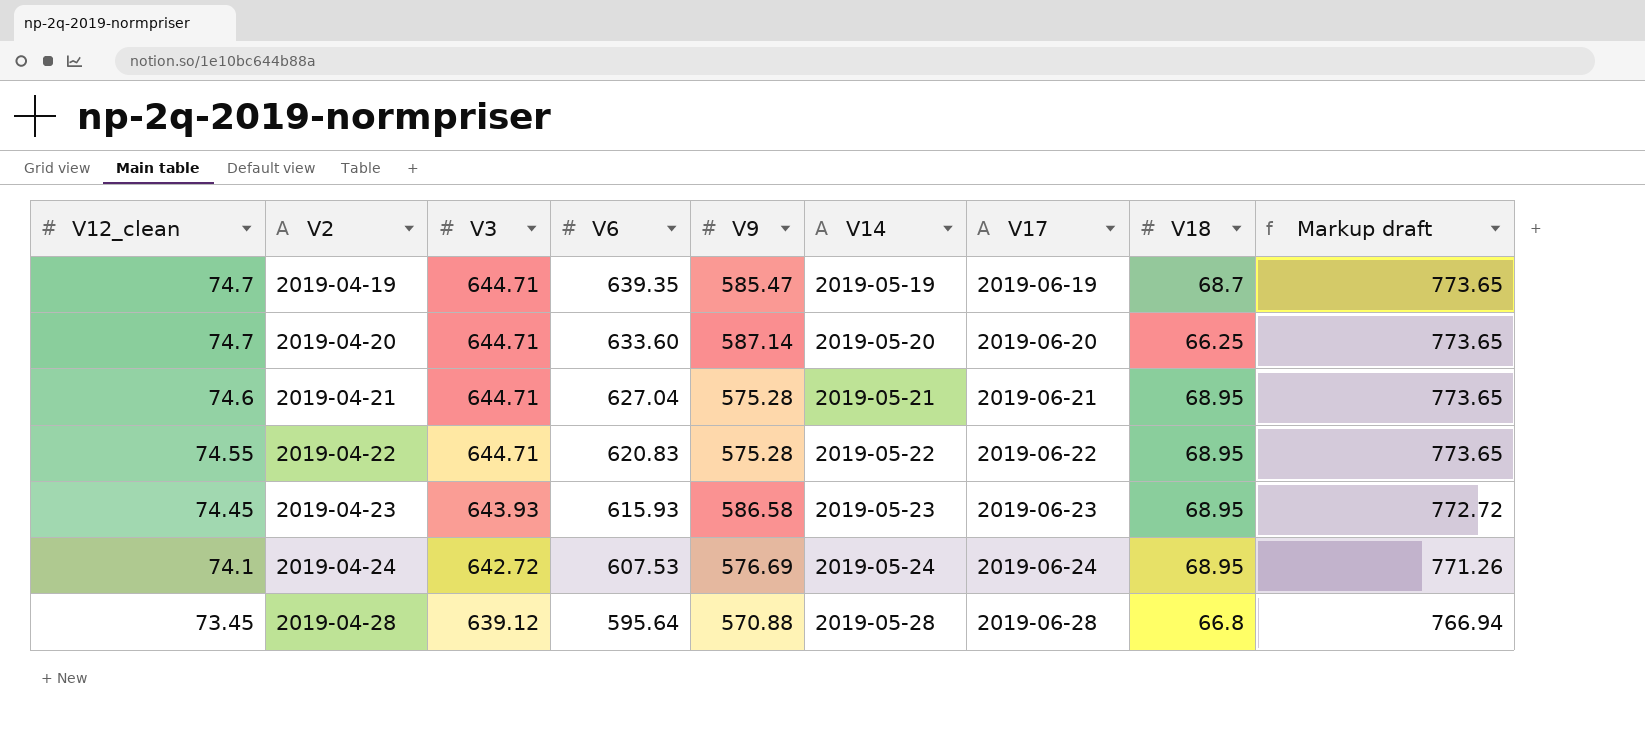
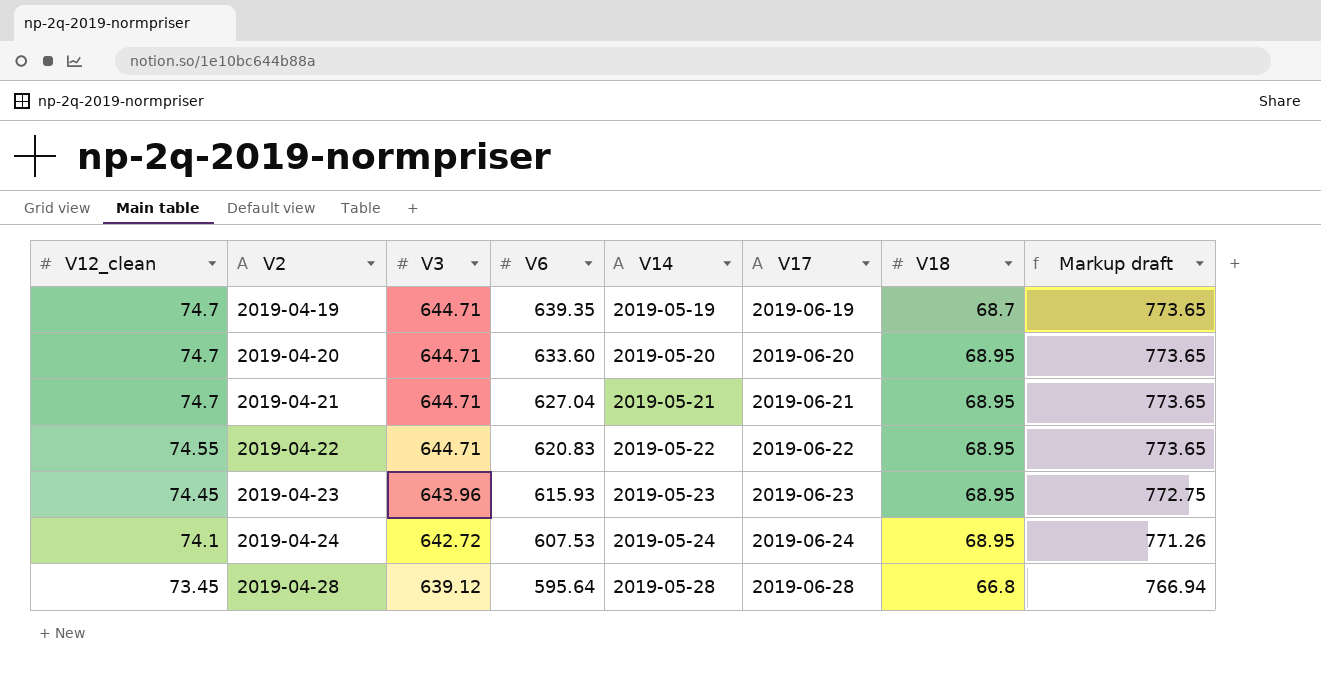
column V9 | position: 5 -> none
2019-04-20 | V18: 66.25 -> 68.95
2019-04-21 | V12_clean: 74.6 -> 74.7
2019-04-23 | V3: 643.93 -> 643.96
2019-04-23 | Markup draft: 772.72 -> 772.75

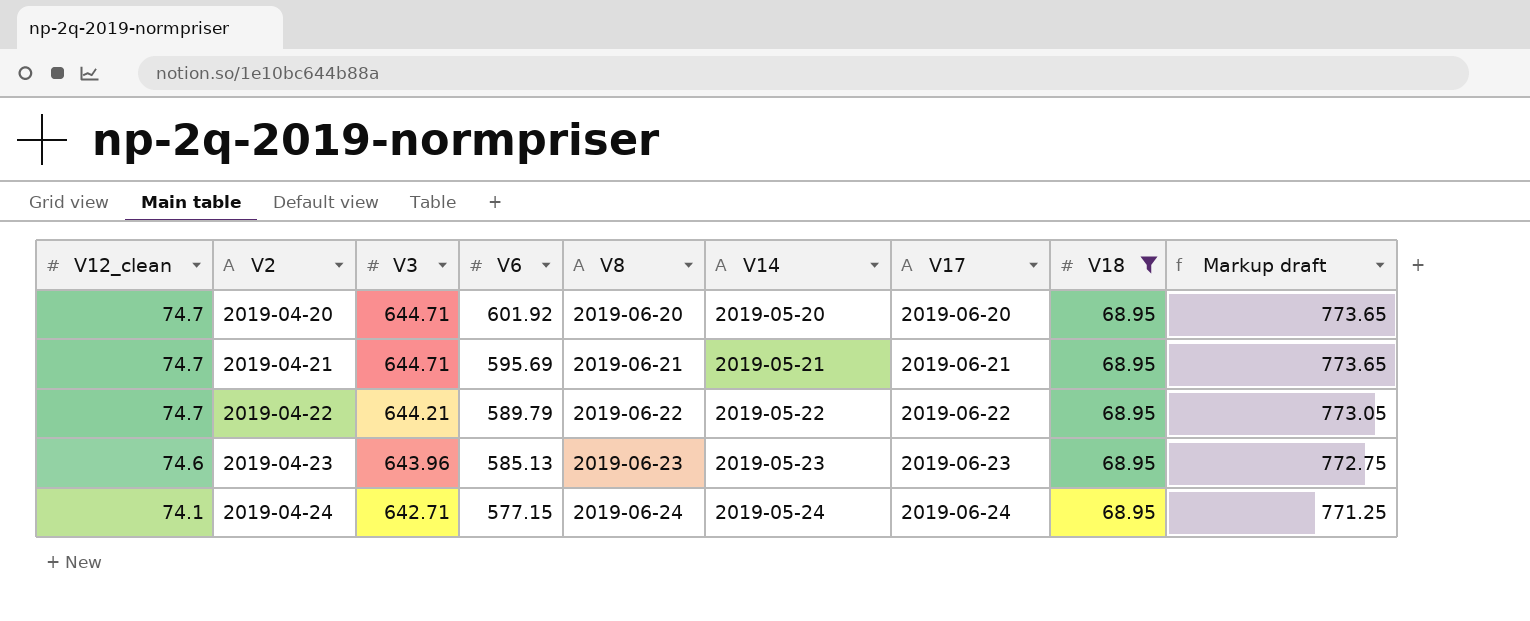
filter: none -> V18 = 68.95
column V8 | position: none -> 5
2019-04-20 | V6: 633.60 -> 601.92
2019-04-21 | V6: 627.04 -> 595.69
2019-04-22 | V12_clean: 74.55 -> 74.7
2019-04-22 | V3: 644.71 -> 644.21
2019-04-22 | V6: 620.83 -> 589.79
2019-04-22 | Markup draft: 773.65 -> 773.05
2019-04-23 | V12_clean: 74.45 -> 74.6
2019-04-23 | V6: 615.93 -> 585.13
2019-04-24 | V3: 642.72 -> 642.71
2019-04-24 | V6: 607.53 -> 577.15
2019-04-24 | Markup draft: 771.26 -> 771.25

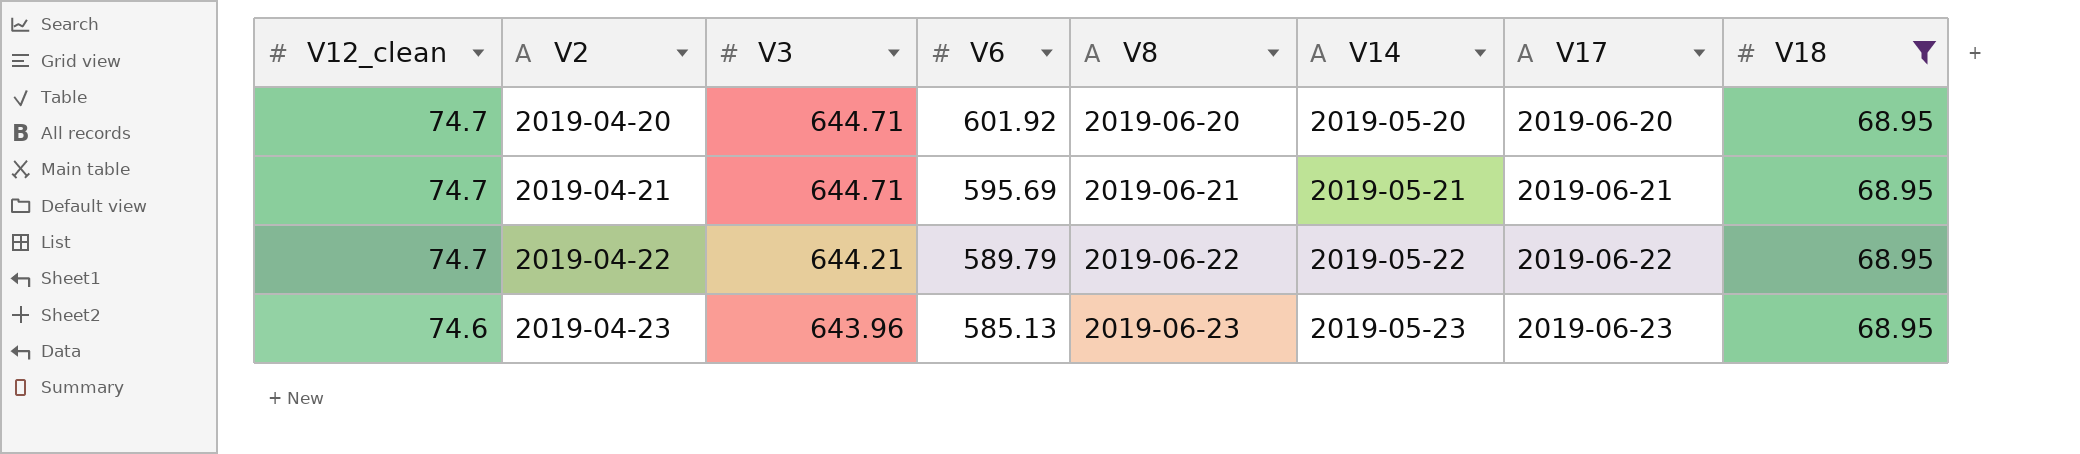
column Markup draft | formula: [V3] * 1.2 -> none
row 2019-04-24: 74.1 | 642.71 | 577.15 | 2019-06-24 | 2019-05-24 | 2019-06-24 | 68.95 | 771.25 -> none

